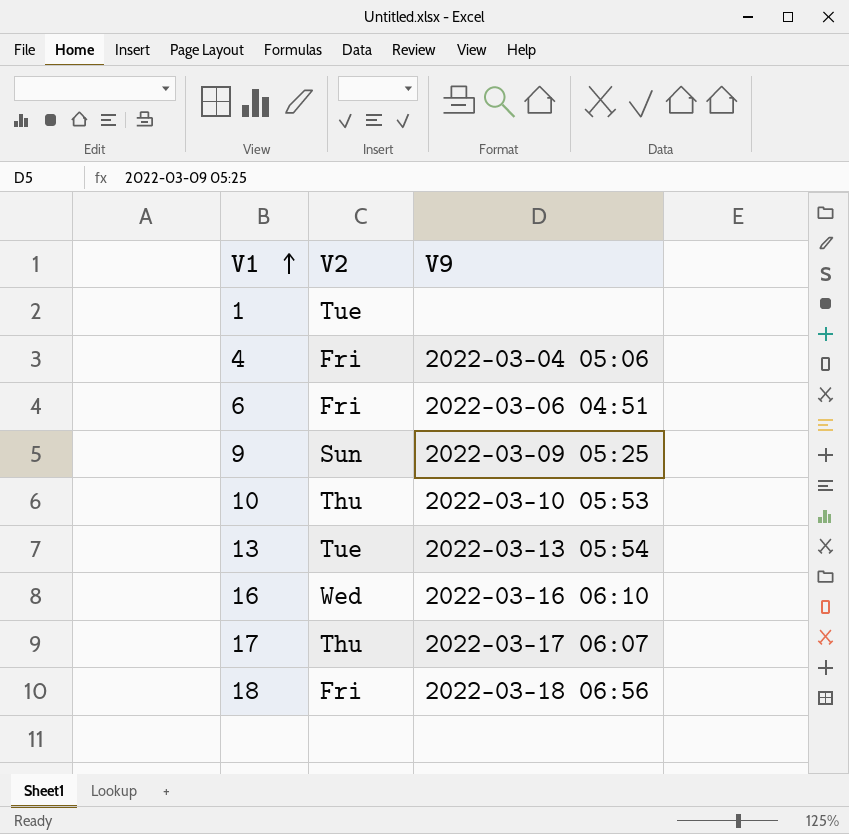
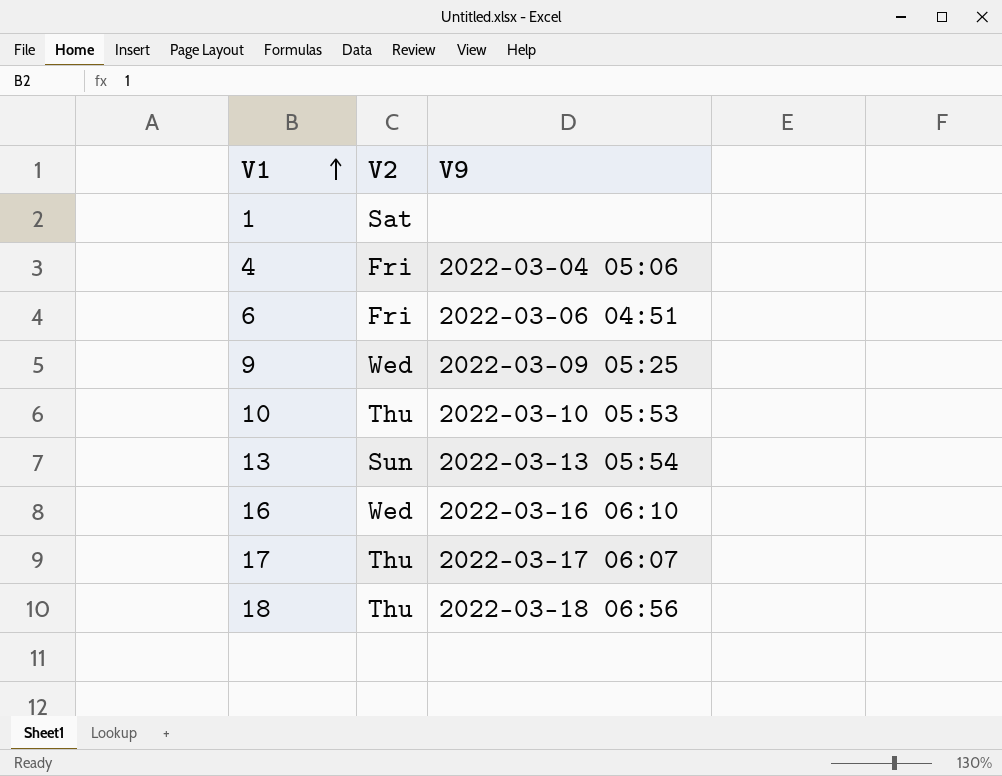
1 | V2: Tue -> Sat
9 | V2: Sun -> Wed
13 | V2: Tue -> Sun
18 | V2: Fri -> Thu

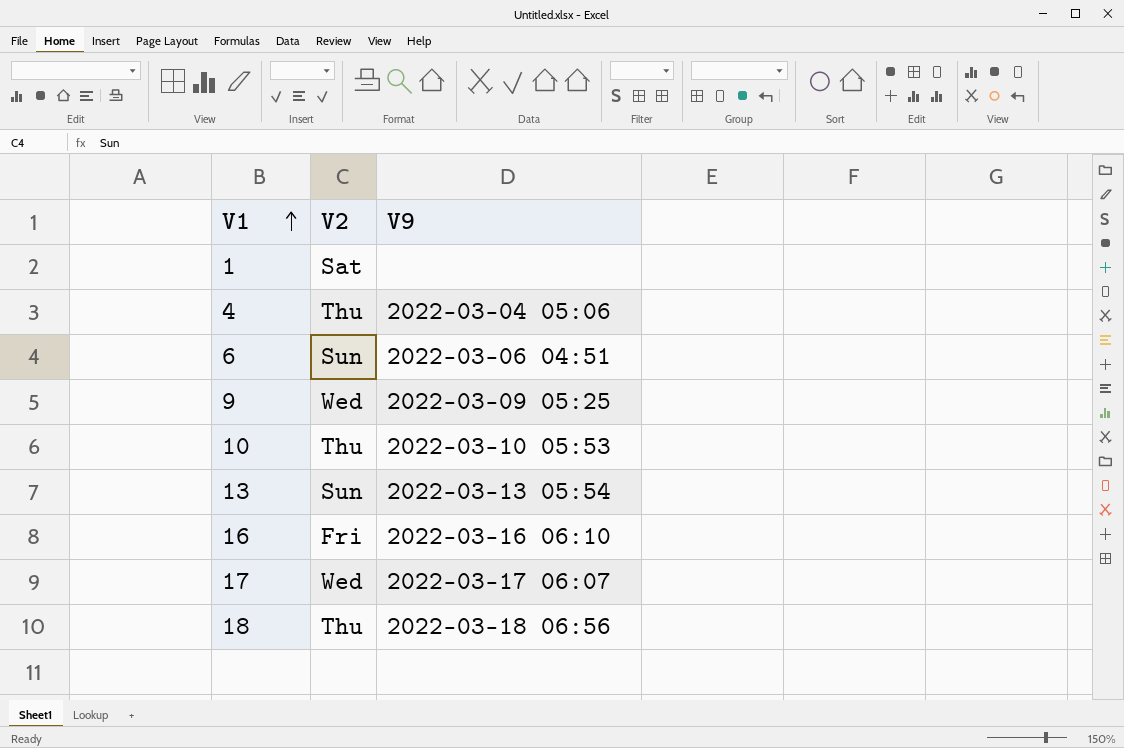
4 | V2: Fri -> Thu
6 | V2: Fri -> Sun
16 | V2: Wed -> Fri
17 | V2: Thu -> Wed

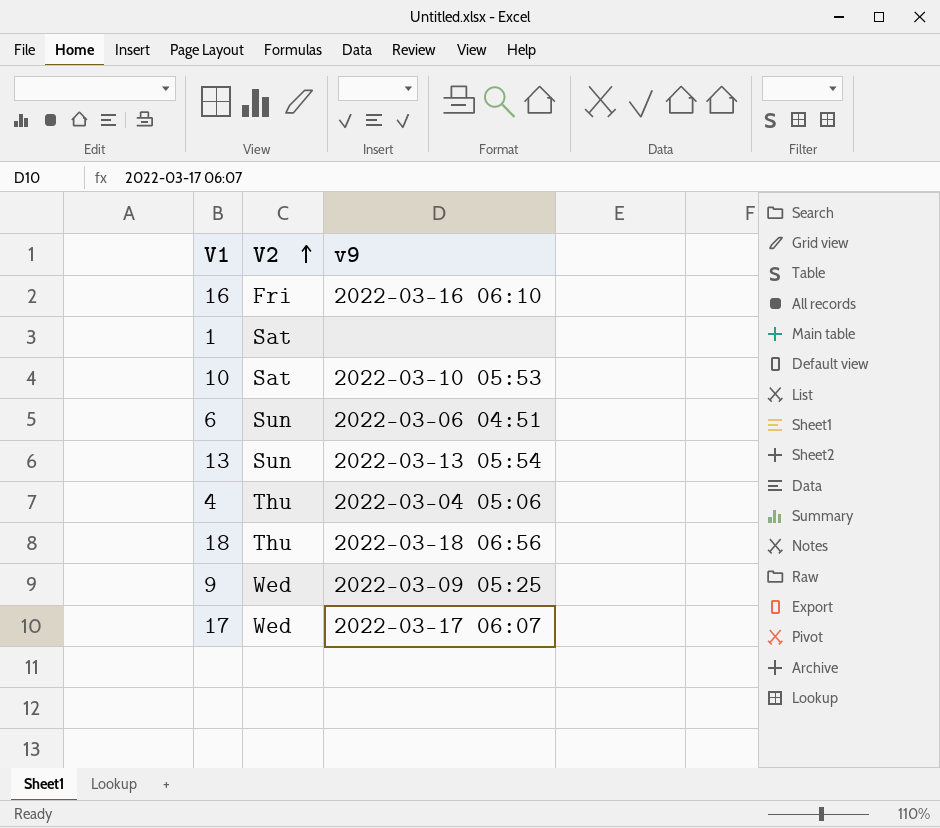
row order: V1 ascending -> V2 ascending
column name: V9 -> v9
10 | V2: Thu -> Sat

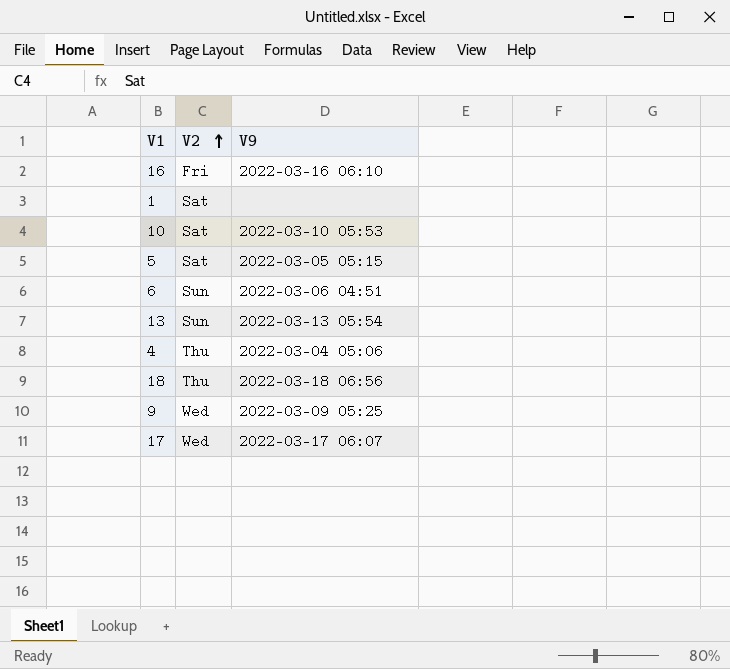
column name: v9 -> V9
row 5: none -> Sat | 2022-03-05 05:15

